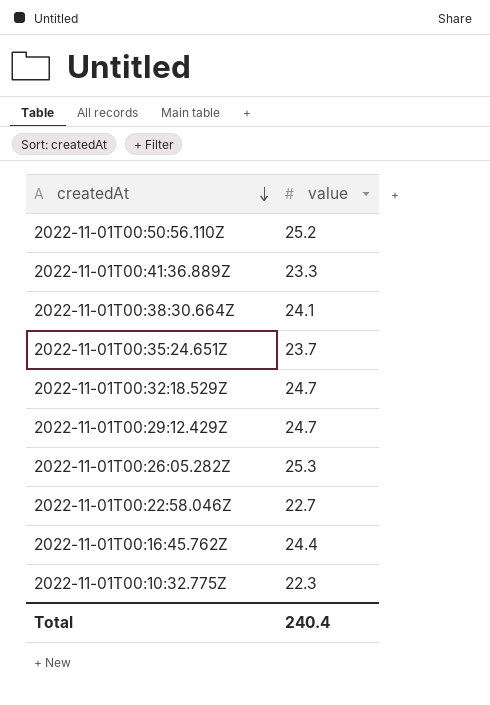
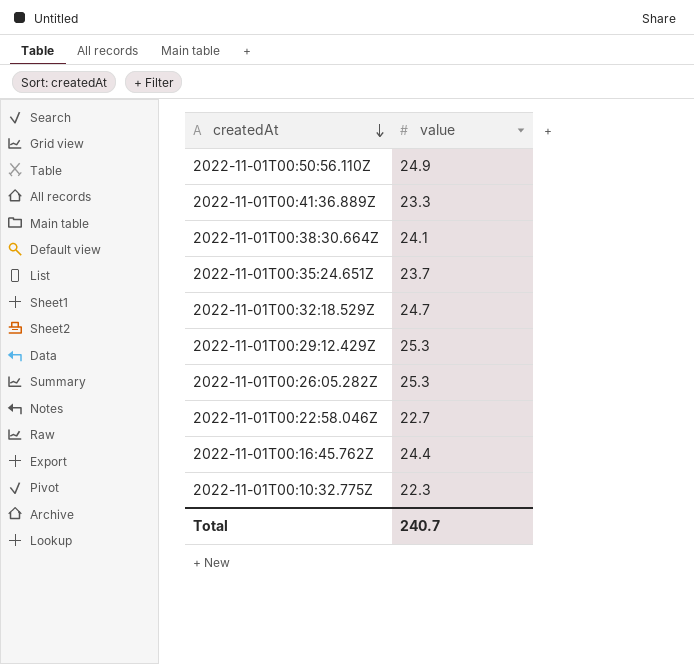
2022-11-01T00:50:56.110Z | value: 25.2 -> 24.9
2022-11-01T00:29:12.429Z | value: 24.7 -> 25.3
Total | value: 240.4 -> 240.7

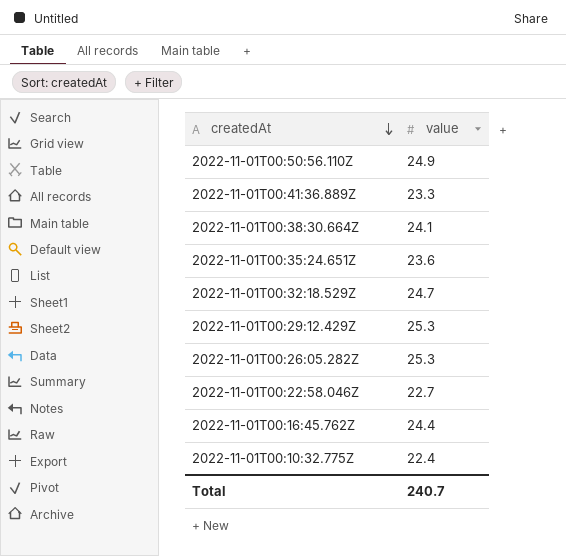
2022-11-01T00:35:24.651Z | value: 23.7 -> 23.6
2022-11-01T00:10:32.775Z | value: 22.3 -> 22.4

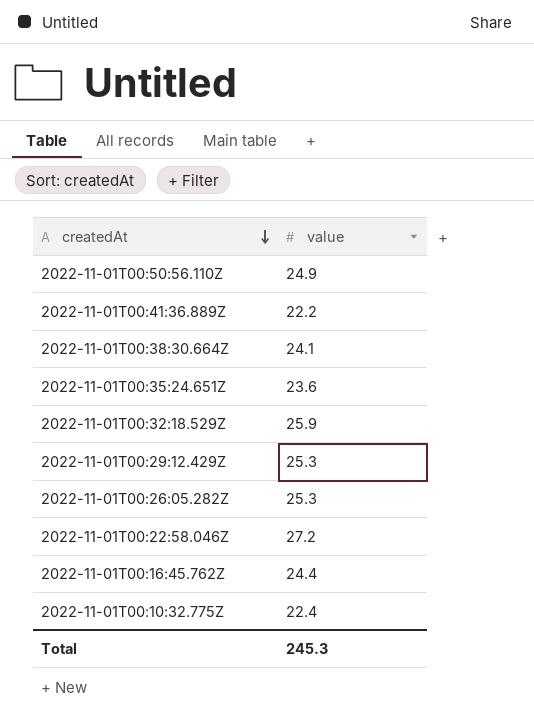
2022-11-01T00:41:36.889Z | value: 23.3 -> 22.2
2022-11-01T00:32:18.529Z | value: 24.7 -> 25.9
2022-11-01T00:22:58.046Z | value: 22.7 -> 27.2
Total | value: 240.7 -> 245.3

